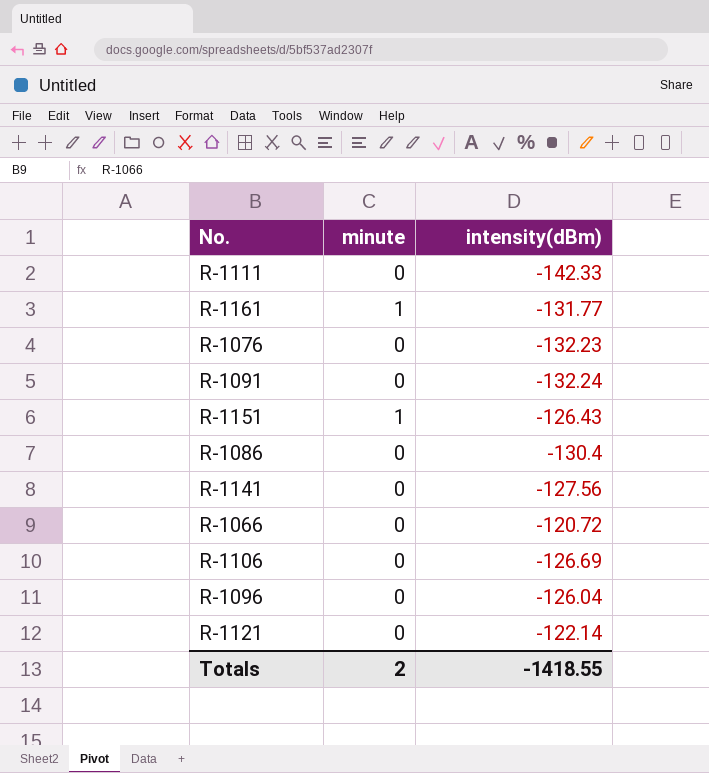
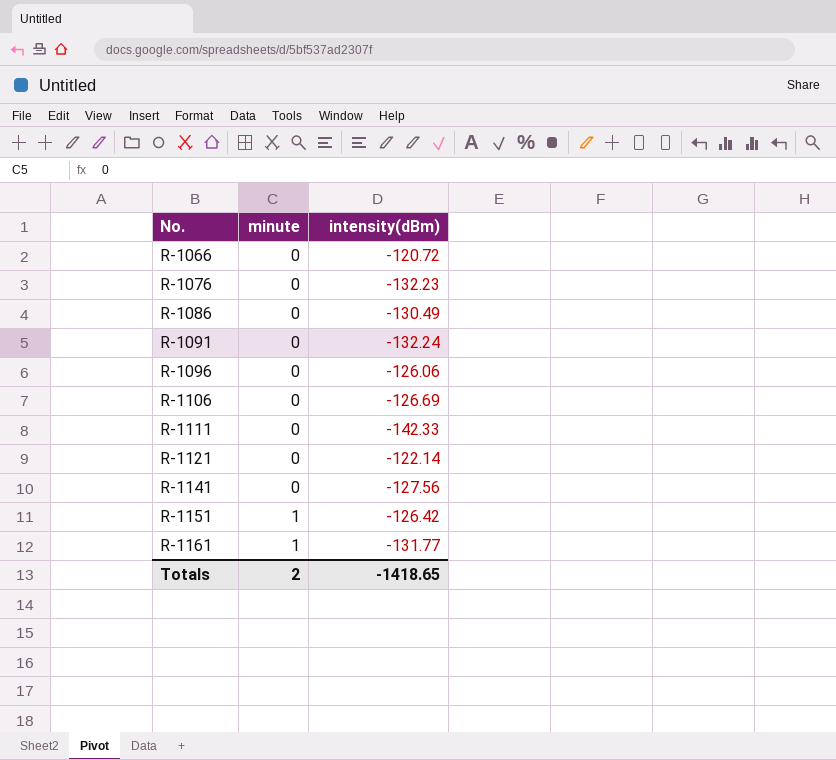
row order: none -> No. ascending
R-1086 | intensity(dBm): -130.4 -> -130.49
R-1096 | intensity(dBm): -126.04 -> -126.06
R-1151 | intensity(dBm): -126.43 -> -126.42
Totals | intensity(dBm): -1418.55 -> -1418.65

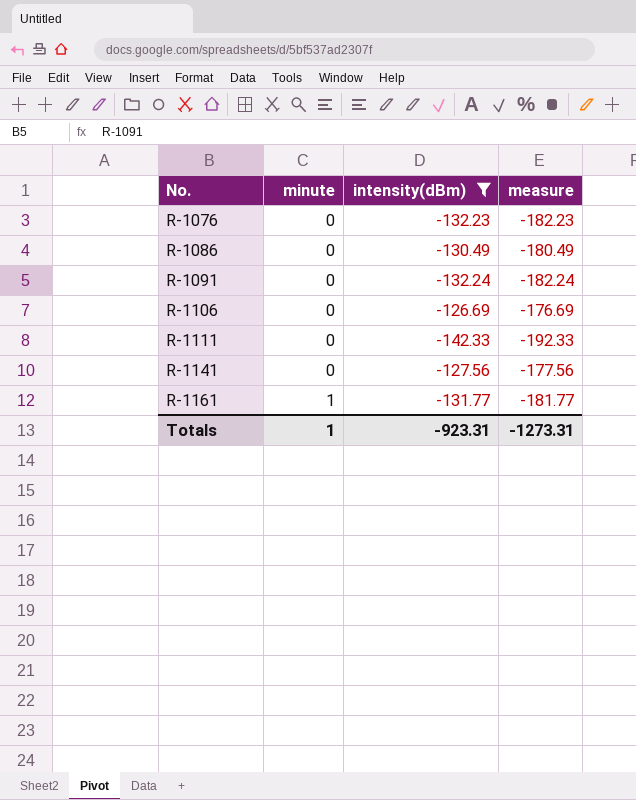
filter: none -> intensity(dBm) <= -126.69
column measure | formula: none -> [intensity(dBm)] - 50
Totals | minute: 2 -> 1
Totals | intensity(dBm): -1418.65 -> -923.31

